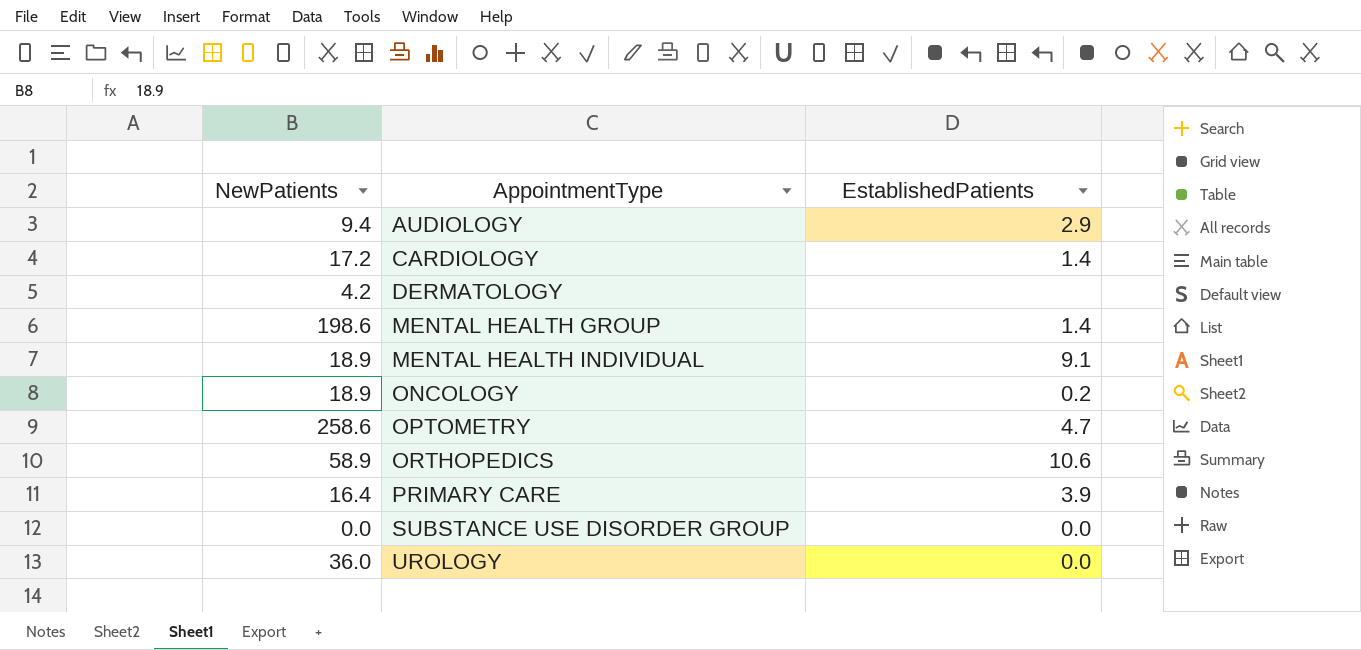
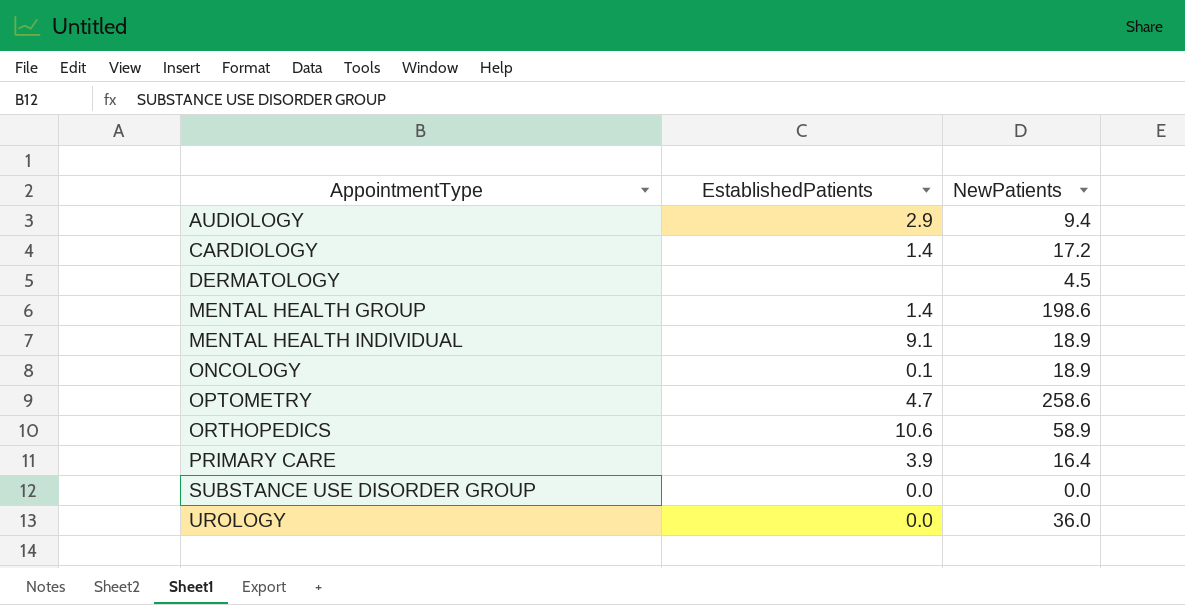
column NewPatients | position: 1 -> 3
DERMATOLOGY | NewPatients: 4.2 -> 4.5
ONCOLOGY | EstablishedPatients: 0.2 -> 0.1

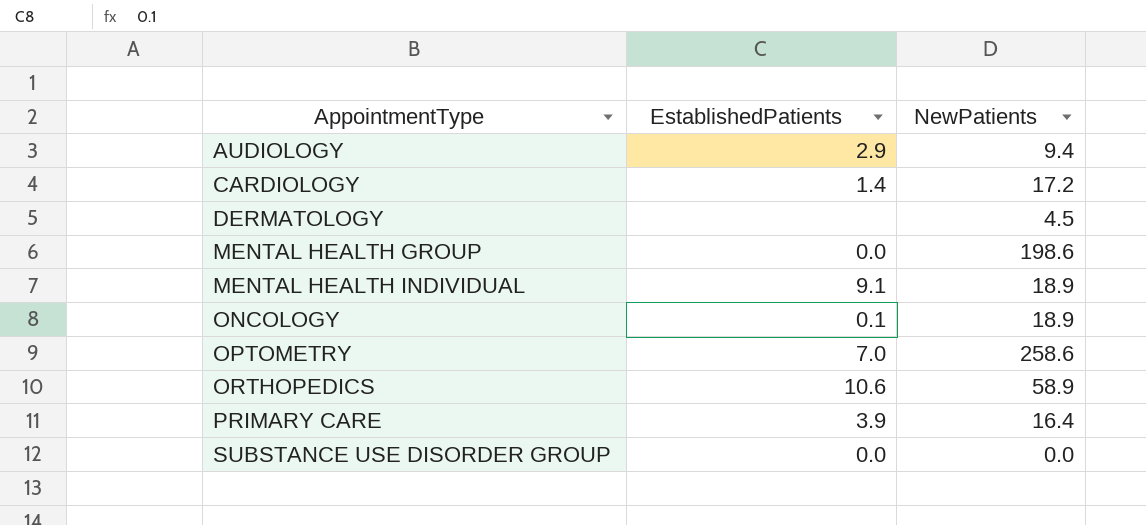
row UROLOGY: 0.0 | 36.0 -> none
MENTAL HEALTH GROUP | EstablishedPatients: 1.4 -> 0.0
OPTOMETRY | EstablishedPatients: 4.7 -> 7.0

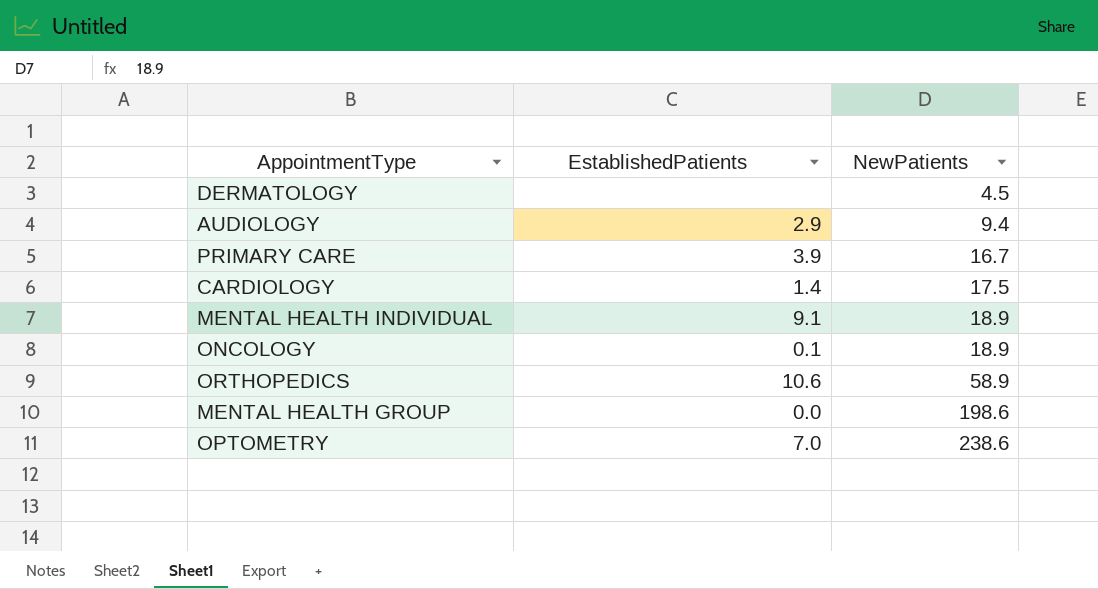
row order: AppointmentType ascending -> NewPatients ascending
row SUBSTANCE USE DISORDER GROUP: 0.0 | 0.0 -> none
PRIMARY CARE | NewPatients: 16.4 -> 16.7
CARDIOLOGY | NewPatients: 17.2 -> 17.5
OPTOMETRY | NewPatients: 258.6 -> 238.6

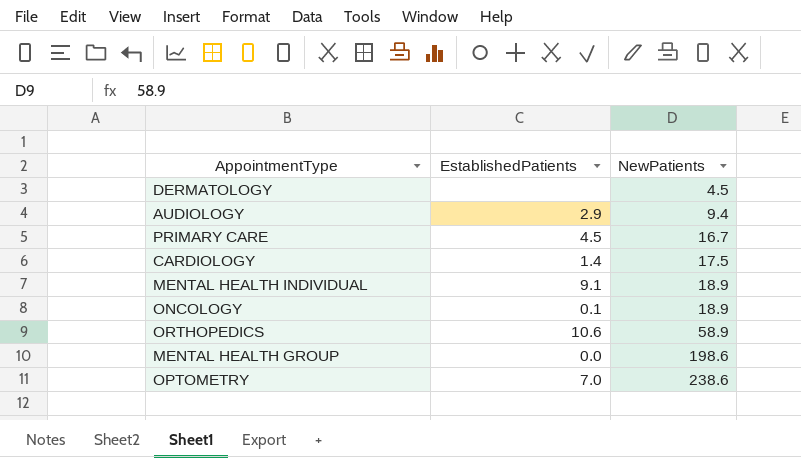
PRIMARY CARE | EstablishedPatients: 3.9 -> 4.5

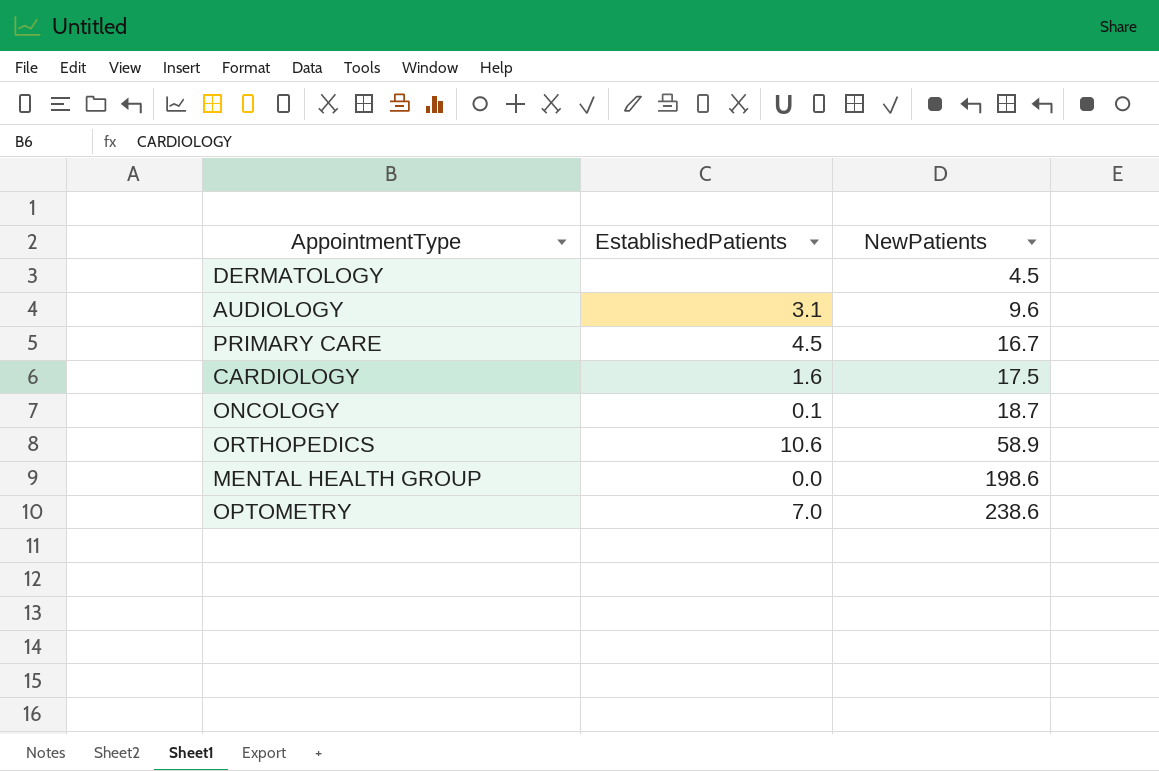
row MENTAL HEALTH INDIVIDUAL: 9.1 | 18.9 -> none
AUDIOLOGY | EstablishedPatients: 2.9 -> 3.1
AUDIOLOGY | NewPatients: 9.4 -> 9.6
CARDIOLOGY | EstablishedPatients: 1.4 -> 1.6
ONCOLOGY | NewPatients: 18.9 -> 18.7

